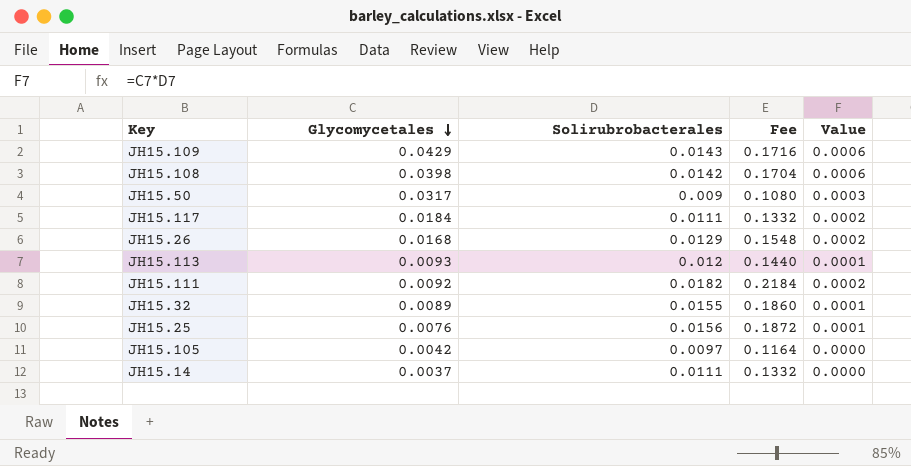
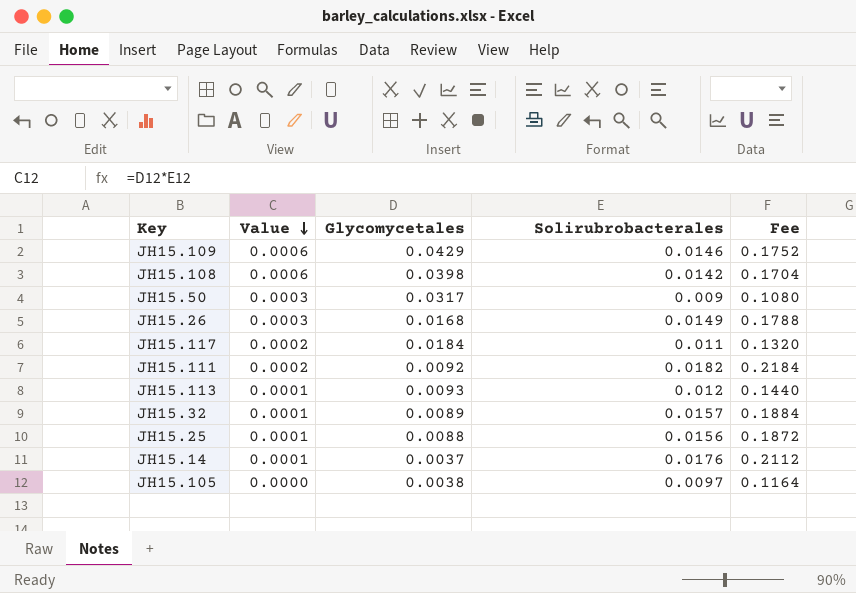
row order: Glycomycetales descending -> Value descending
column Value | position: 5 -> 2
JH15.109 | Solirubrobacterales: 0.0143 -> 0.0146
JH15.109 | Fee: 0.1716 -> 0.1752
JH15.26 | Value: 0.0002 -> 0.0003
JH15.26 | Solirubrobacterales: 0.0129 -> 0.0149
JH15.26 | Fee: 0.1548 -> 0.1788
JH15.117 | Solirubrobacterales: 0.0111 -> 0.011
JH15.117 | Fee: 0.1332 -> 0.1320
JH15.32 | Solirubrobacterales: 0.0155 -> 0.0157
JH15.32 | Fee: 0.1860 -> 0.1884
JH15.25 | Glycomycetales: 0.0076 -> 0.0088
JH15.14 | Value: 0.0000 -> 0.0001
JH15.14 | Solirubrobacterales: 0.0111 -> 0.0176
JH15.14 | Fee: 0.1332 -> 0.2112
JH15.105 | Glycomycetales: 0.0042 -> 0.0038

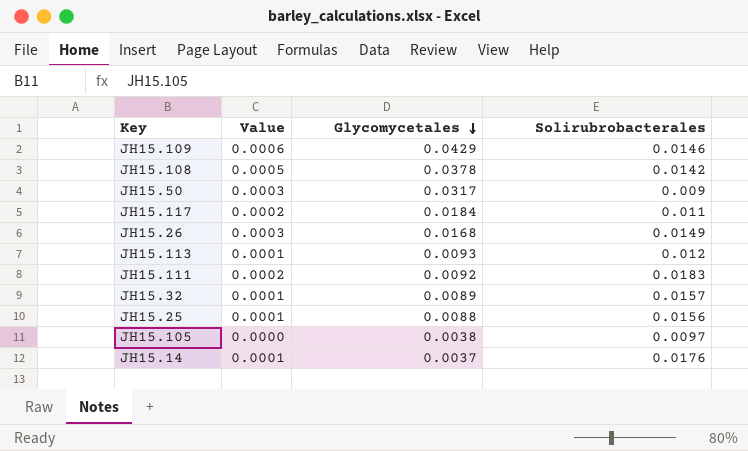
row order: Value descending -> Glycomycetales descending
column Fee | formula: [Solirubrobacterales] * 12 -> none
JH15.108 | Value: 0.0006 -> 0.0005
JH15.108 | Glycomycetales: 0.0398 -> 0.0378
JH15.111 | Solirubrobacterales: 0.0182 -> 0.0183

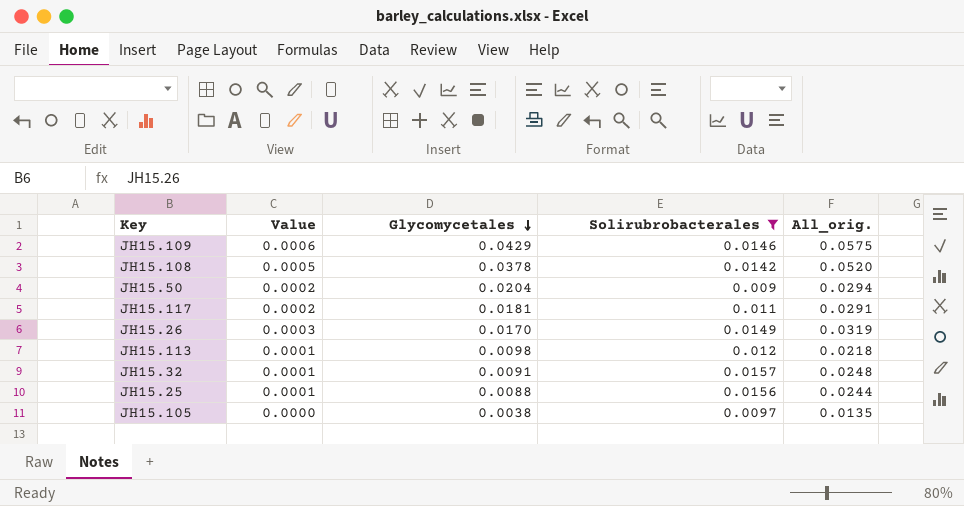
filter: none -> Solirubrobacterales <= 0.0157
column All_orig. | formula: none -> [Glycomycetales] + [Solirubrobacterales]
JH15.50 | Value: 0.0003 -> 0.0002
JH15.50 | Glycomycetales: 0.0317 -> 0.0204
JH15.117 | Glycomycetales: 0.0184 -> 0.0181
JH15.26 | Glycomycetales: 0.0168 -> 0.0170
JH15.113 | Glycomycetales: 0.0093 -> 0.0098
JH15.32 | Glycomycetales: 0.0089 -> 0.0091

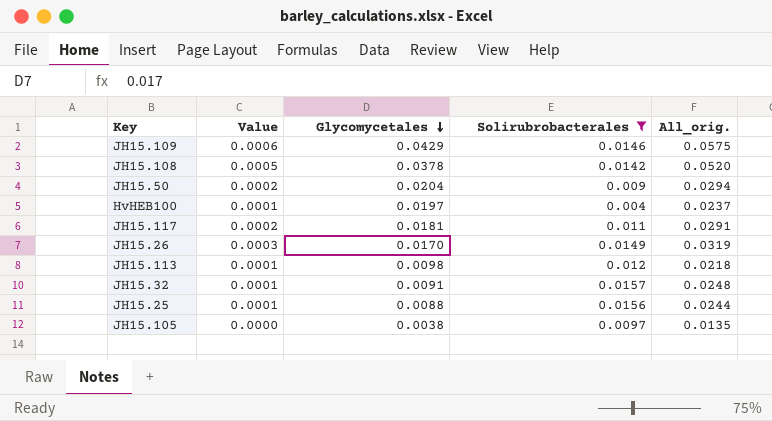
row HvHEB100: none -> 0.0001 | 0.0197 | 0.004 | 0.0237

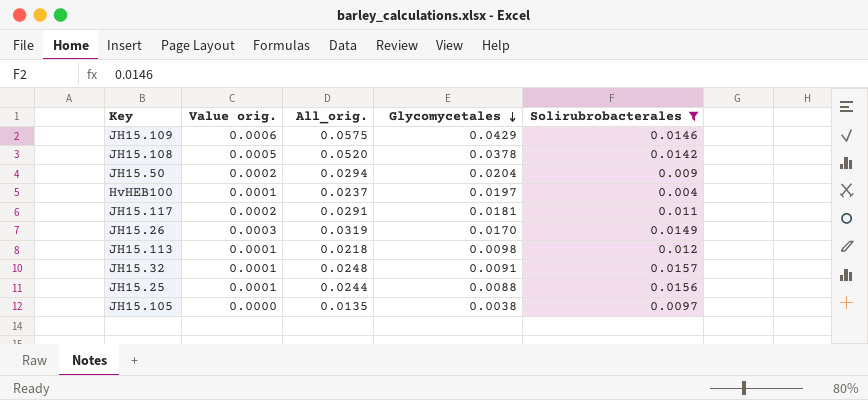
column name: Value -> Value orig.
column All_orig. | position: 5 -> 3

